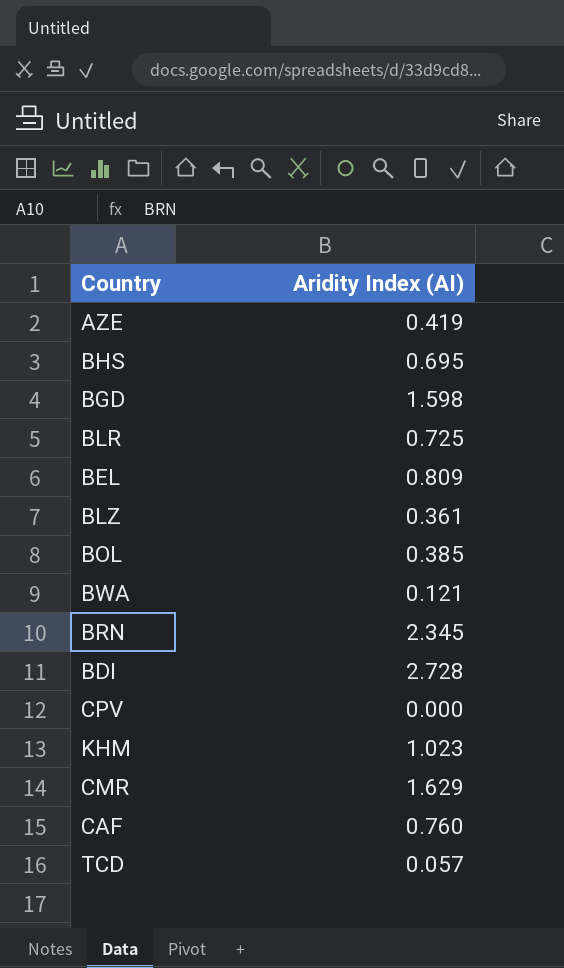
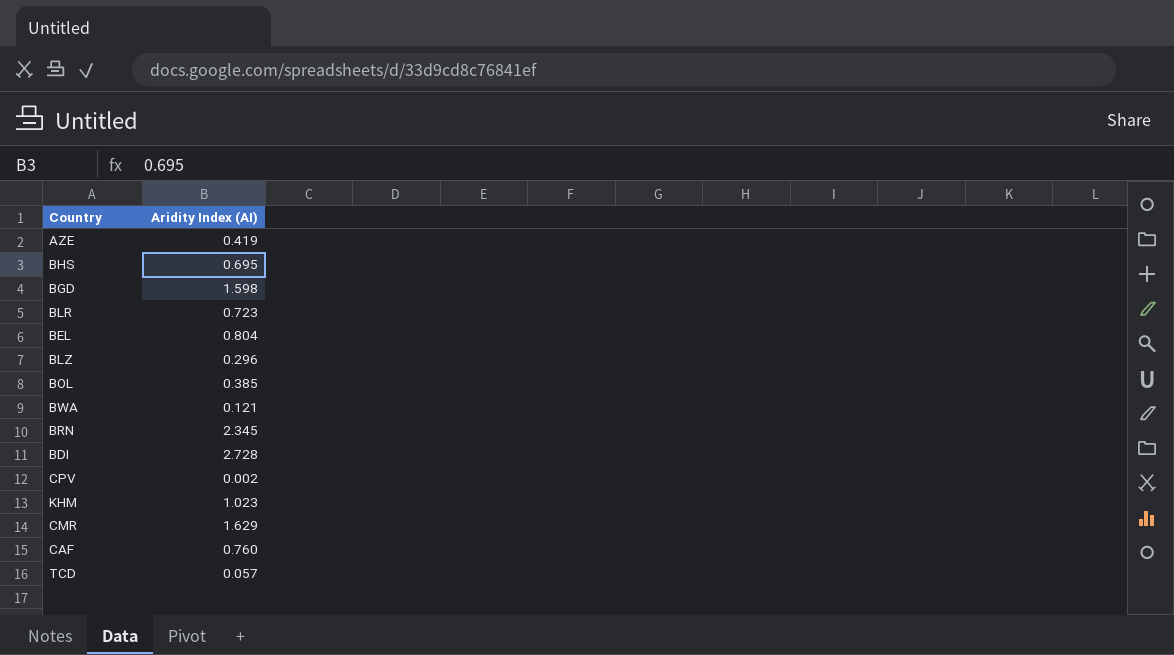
BLR | Aridity Index (AI): 0.725 -> 0.723
BEL | Aridity Index (AI): 0.809 -> 0.804
BLZ | Aridity Index (AI): 0.361 -> 0.296
CPV | Aridity Index (AI): 0.000 -> 0.002

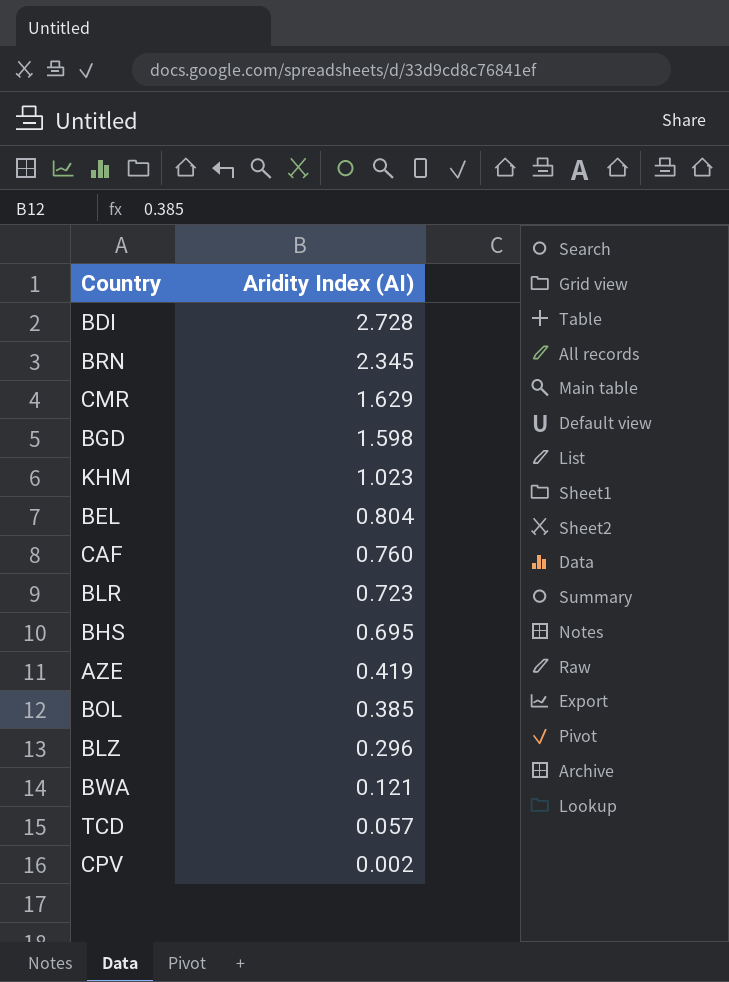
row order: none -> Aridity Index (AI) descending

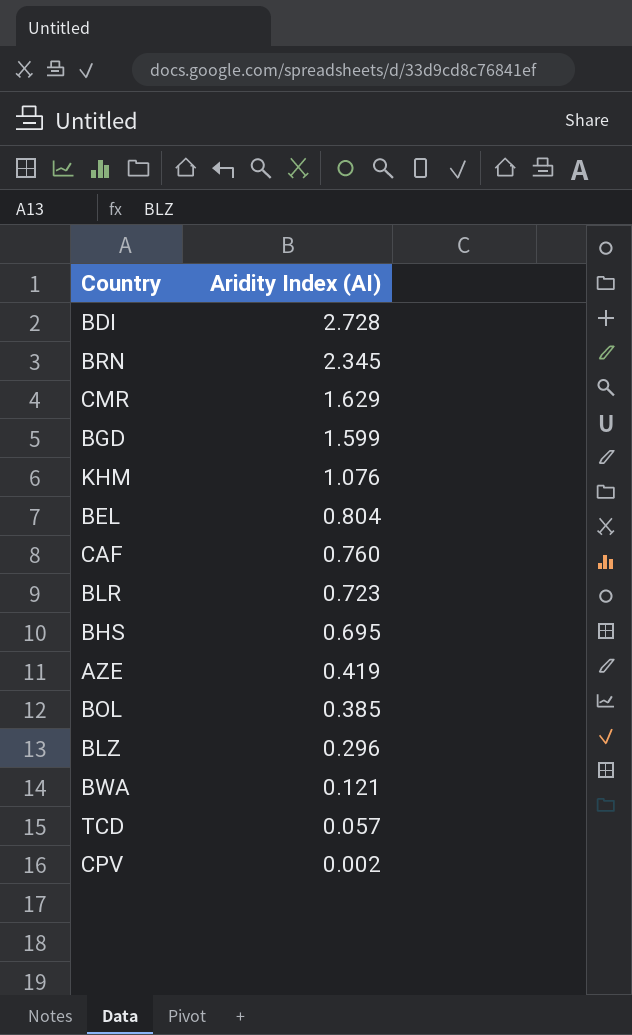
BGD | Aridity Index (AI): 1.598 -> 1.599
KHM | Aridity Index (AI): 1.023 -> 1.076

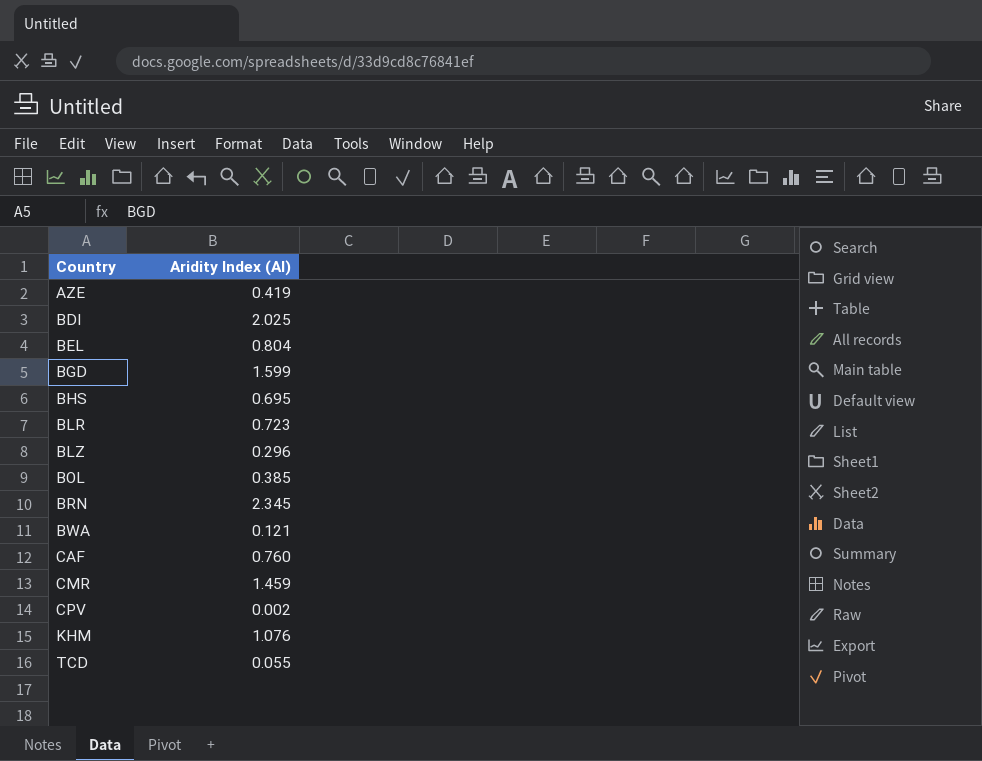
row order: Aridity Index (AI) descending -> Country ascending
BDI | Aridity Index (AI): 2.728 -> 2.025
CMR | Aridity Index (AI): 1.629 -> 1.459
TCD | Aridity Index (AI): 0.057 -> 0.055

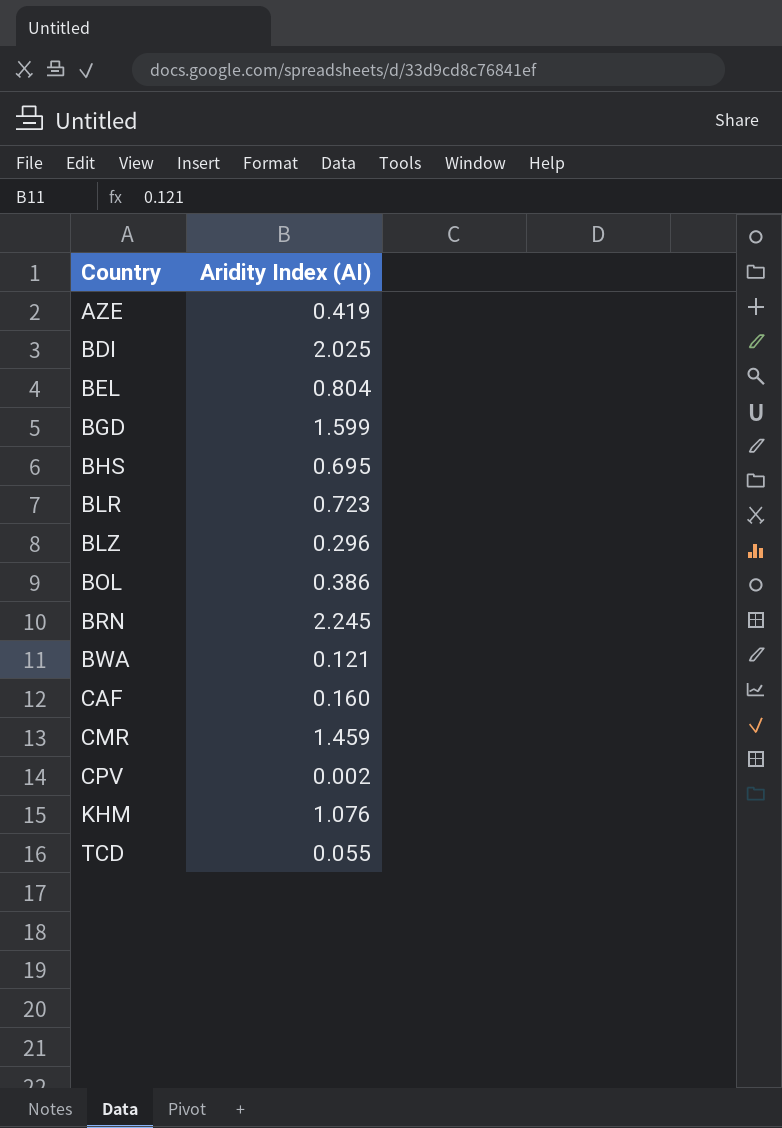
BOL | Aridity Index (AI): 0.385 -> 0.386
BRN | Aridity Index (AI): 2.345 -> 2.245
CAF | Aridity Index (AI): 0.760 -> 0.160

